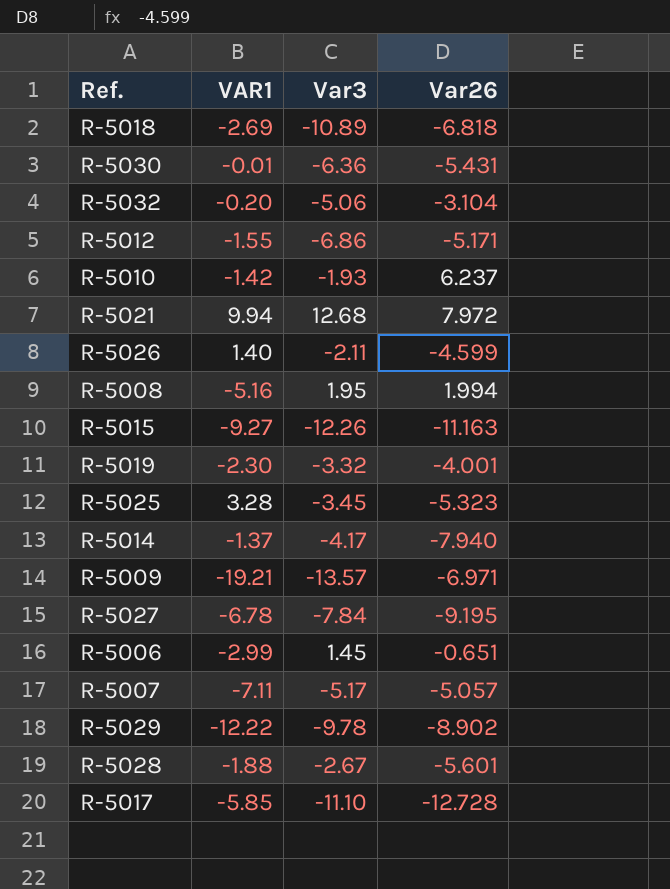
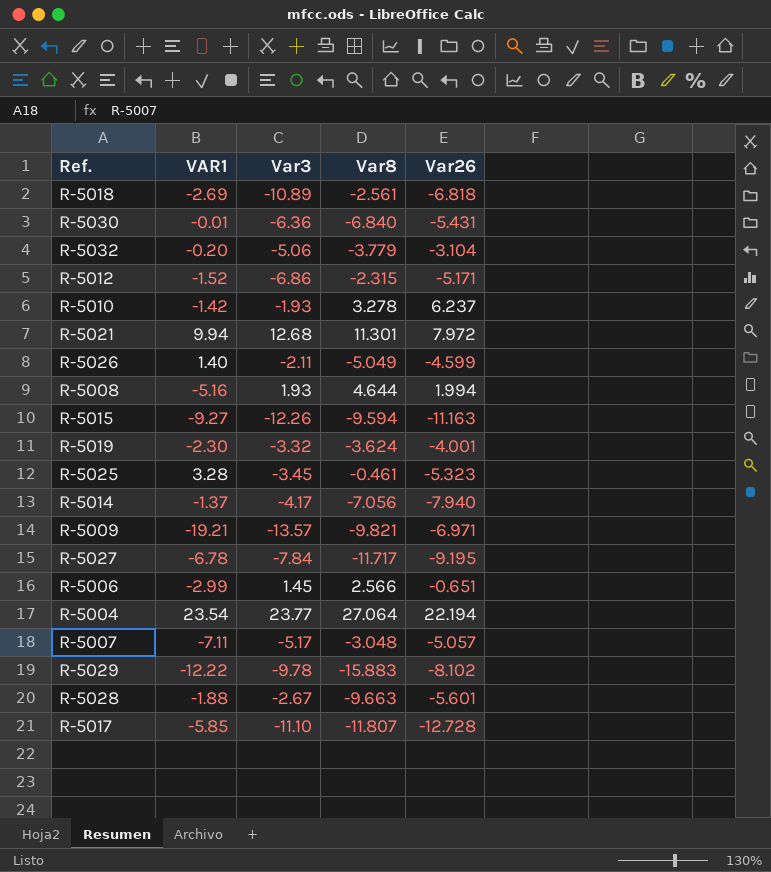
column Var8 | position: none -> 4
R-5012 | VAR1: -1.55 -> -1.52
R-5008 | Var3: 1.95 -> 1.93
row R-5004: none -> 23.54 | 23.77 | 27.064 | 22.194
R-5029 | Var26: -8.902 -> -8.102

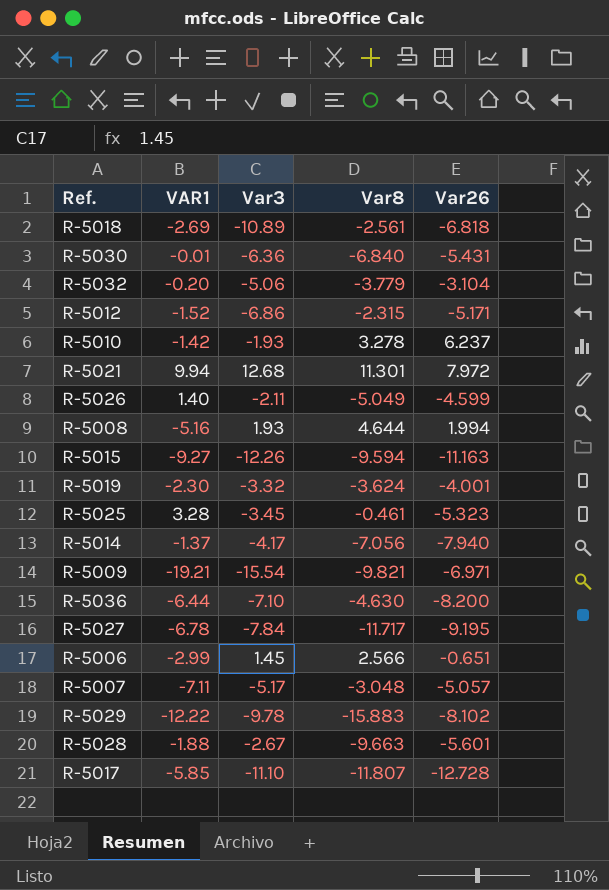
row R-5004: 23.54 | 23.77 | 27.064 | 22.194 -> none
R-5009 | Var3: -13.57 -> -15.54
row R-5036: none -> -6.44 | -7.10 | -4.630 | -8.200

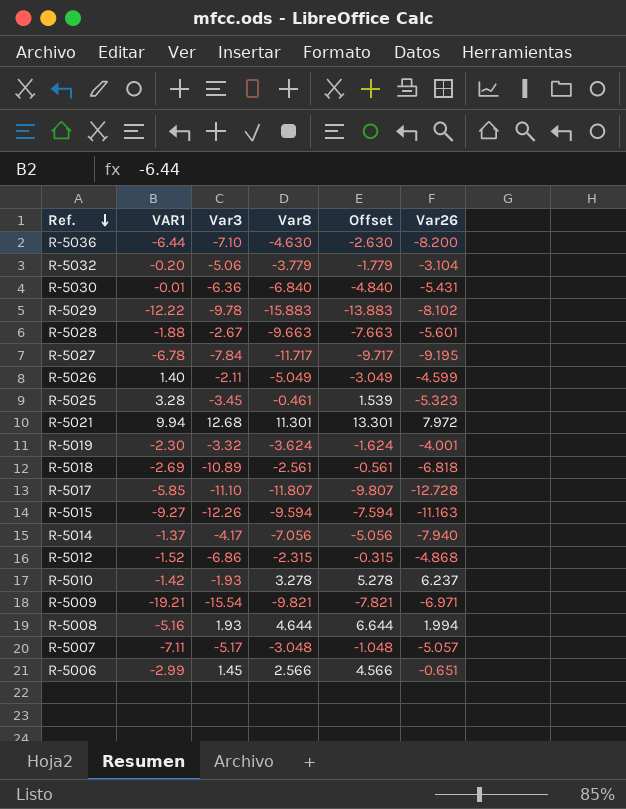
row order: none -> Ref. descending
column Offset | formula: none -> [Var8] + 2
R-5012 | Var26: -5.171 -> -4.868

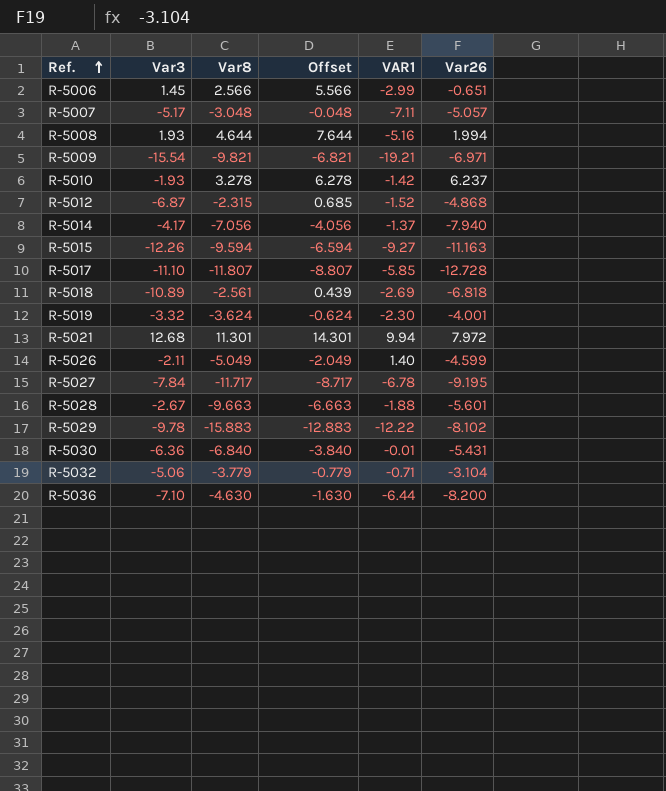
row order: Ref. descending -> Ref. ascending
column Offset | formula: [Var8] + 2 -> [Var8] + 3
column VAR1 | position: 2 -> 5
row R-5025: 3.28 | -3.45 | -0.461 | 1.539 | -5.323 -> none
R-5012 | Var3: -6.86 -> -6.87
R-5032 | VAR1: -0.20 -> -0.71

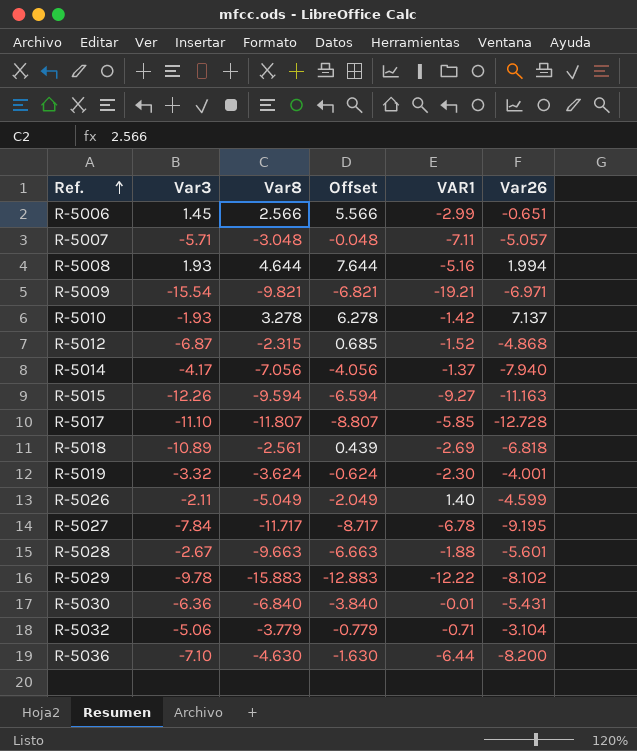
row R-5021: 12.68 | 11.301 | 14.301 | 9.94 | 7.972 -> none
R-5007 | Var3: -5.17 -> -5.71
R-5010 | Var26: 6.237 -> 7.137

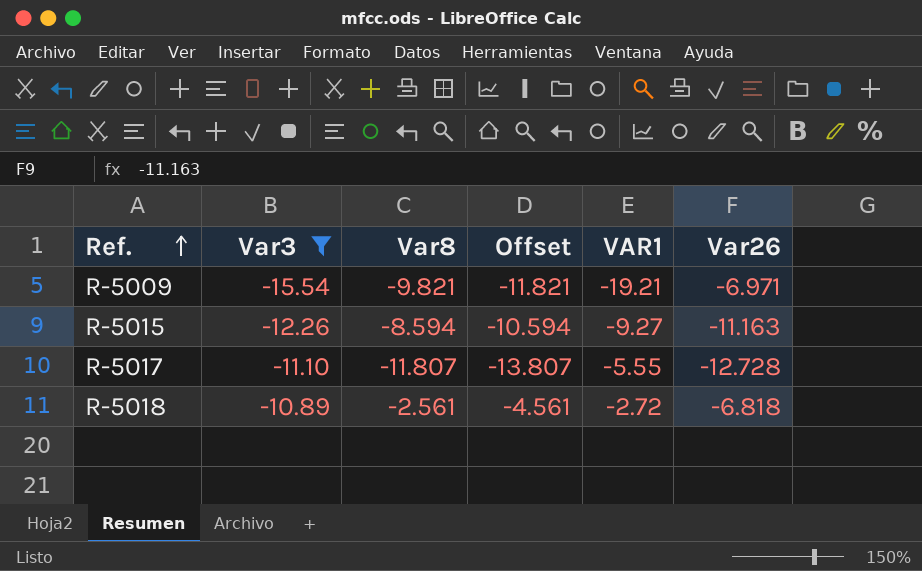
filter: none -> Var3 <= -10.89
column Offset | formula: [Var8] + 3 -> [Var8] - 2
R-5015 | Var8: -9.594 -> -8.594
R-5017 | VAR1: -5.85 -> -5.55
R-5018 | VAR1: -2.69 -> -2.72

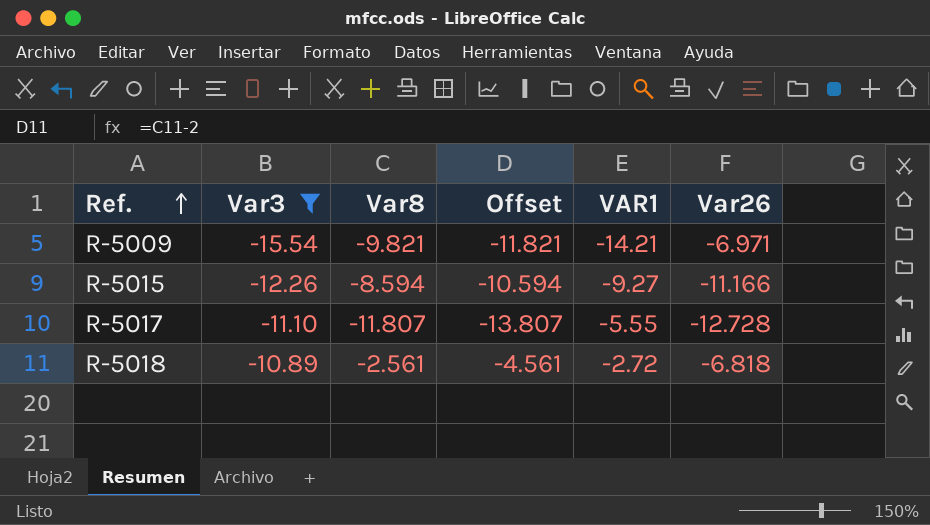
R-5009 | VAR1: -19.21 -> -14.21
R-5015 | Var26: -11.163 -> -11.166

